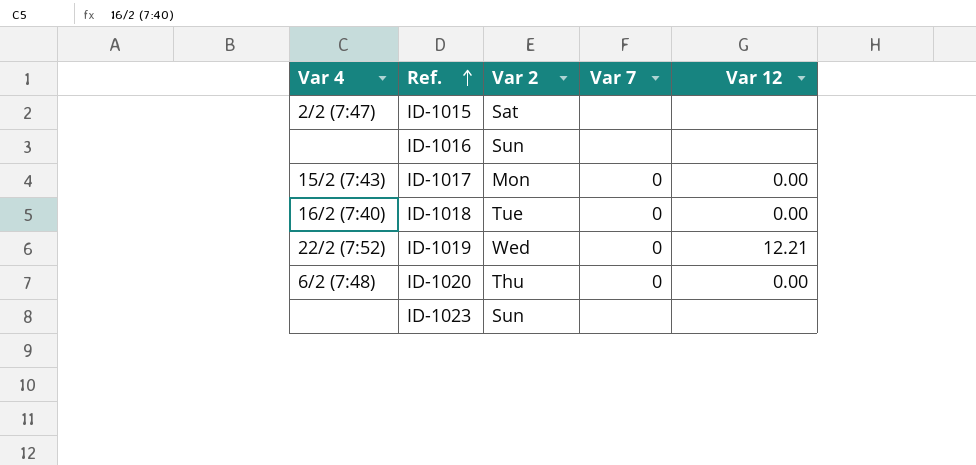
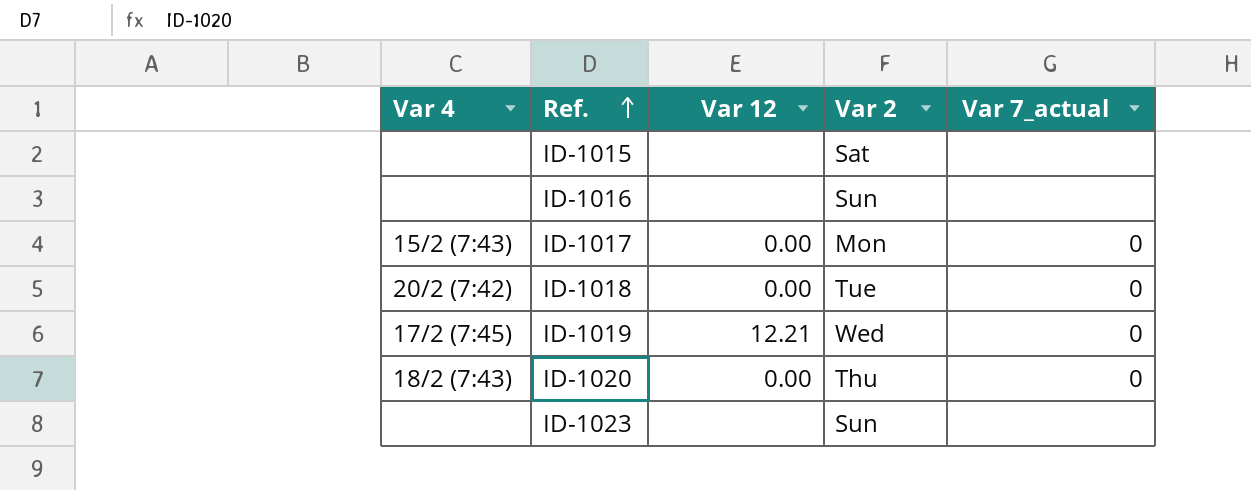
column Var 12 | position: 5 -> 3
column name: Var 7 -> Var 7_actual
ID-1015 | Var 4: 2/2 (7:47) -> none
ID-1018 | Var 4: 16/2 (7:40) -> 20/2 (7:42)
ID-1019 | Var 4: 22/2 (7:52) -> 17/2 (7:45)
ID-1020 | Var 4: 6/2 (7:48) -> 18/2 (7:43)

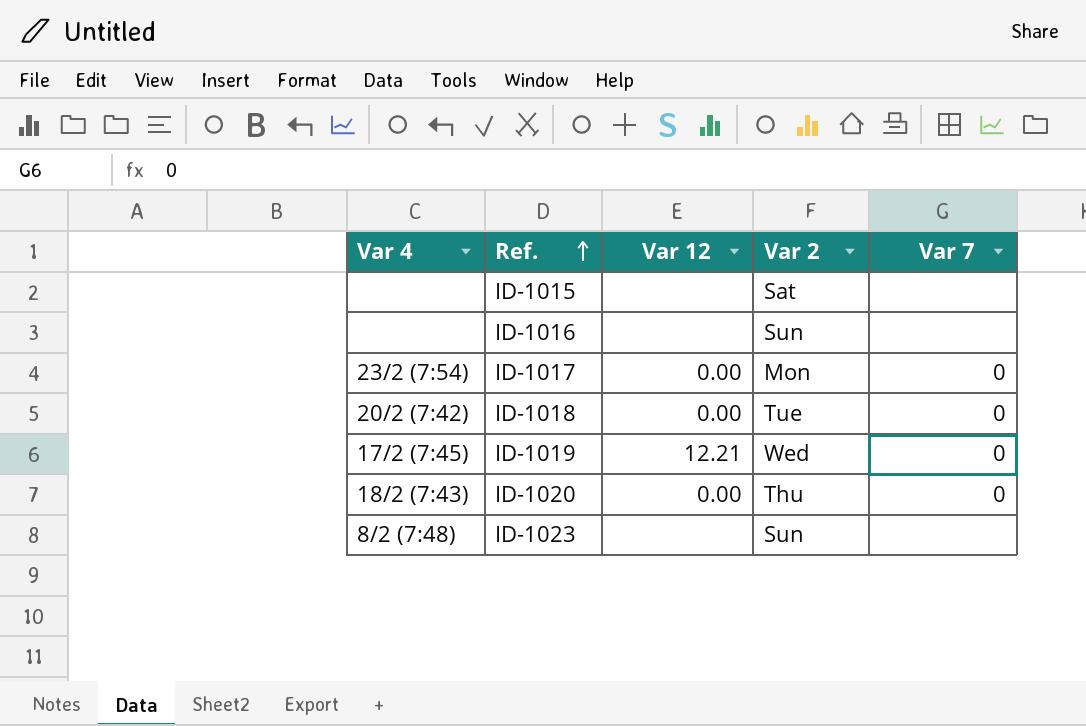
column name: Var 7_actual -> Var 7
ID-1017 | Var 4: 15/2 (7:43) -> 23/2 (7:54)
ID-1023 | Var 4: none -> 8/2 (7:48)

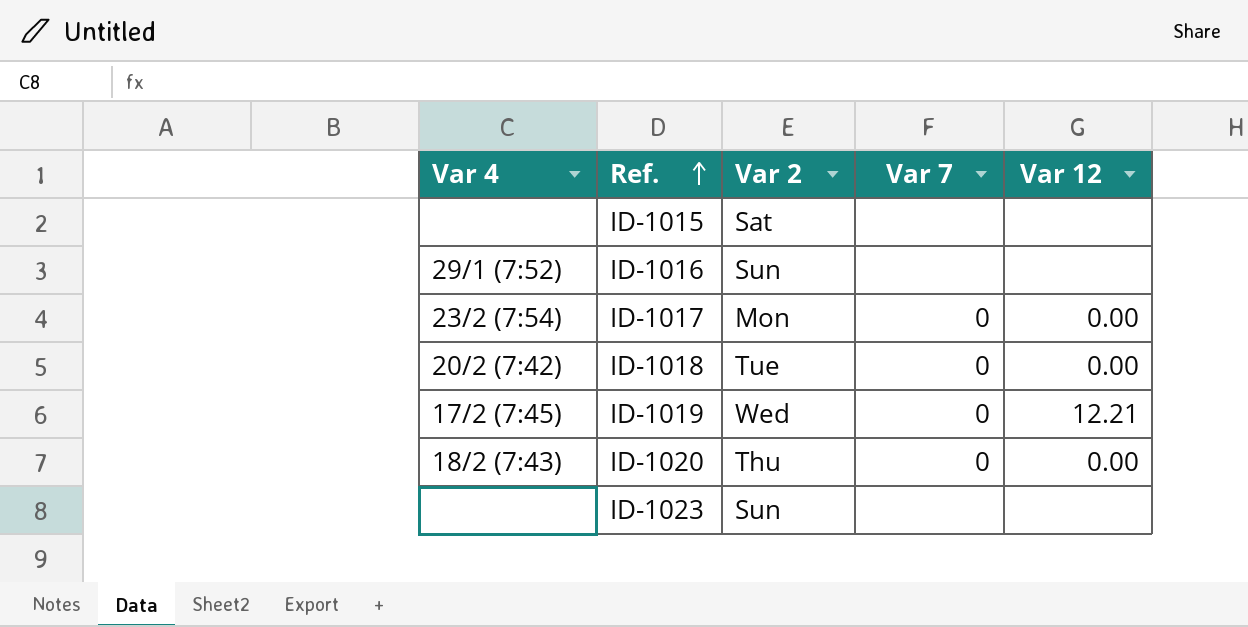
column Var 12 | position: 3 -> 5
ID-1016 | Var 4: none -> 29/1 (7:52)
ID-1023 | Var 4: 8/2 (7:48) -> none

